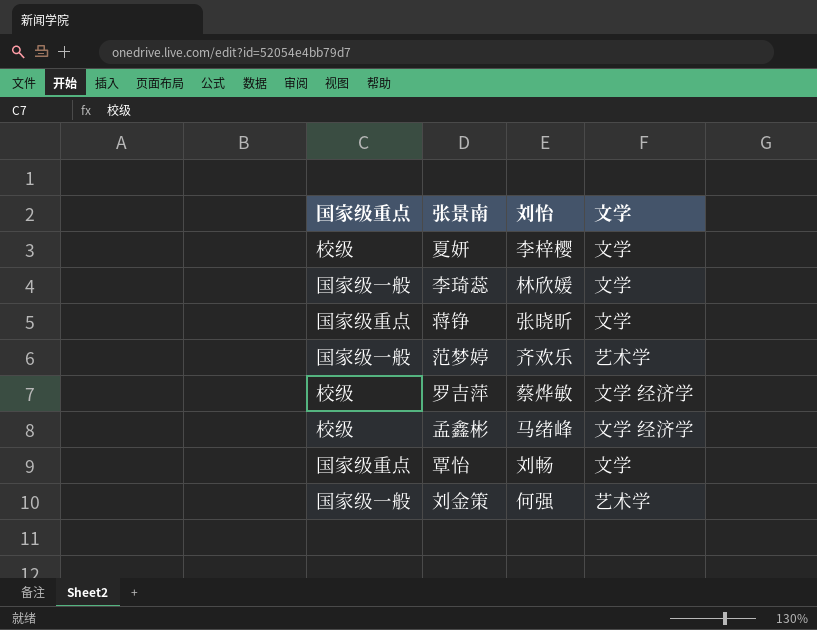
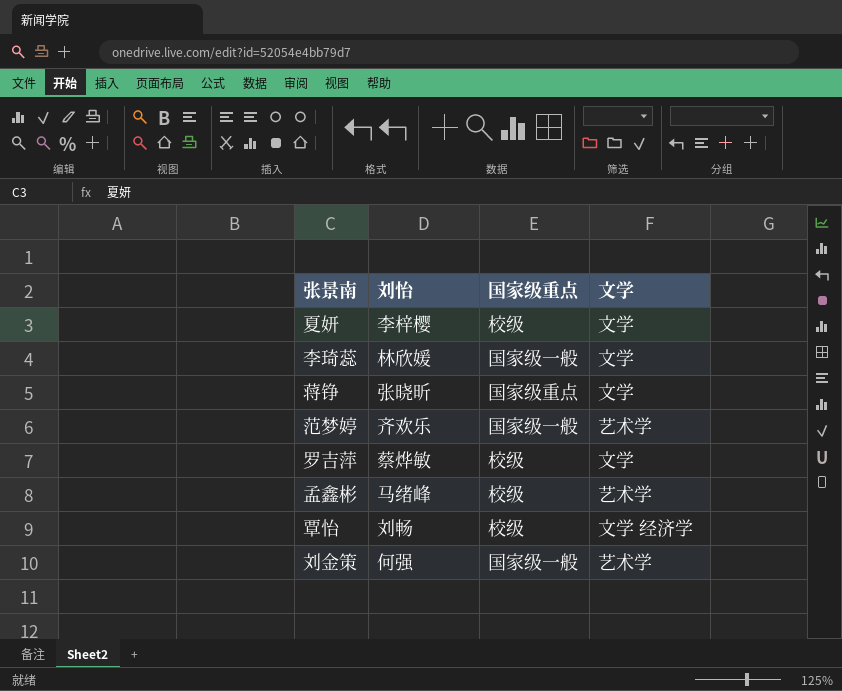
column 国家级重点 | position: 1 -> 3
罗吉萍 | 文学: 文学 经济学 -> 文学
孟鑫彬 | 文学: 文学 经济学 -> 艺术学
覃怡 | 国家级重点: 国家级重点 -> 校级
覃怡 | 文学: 文学 -> 文学 经济学

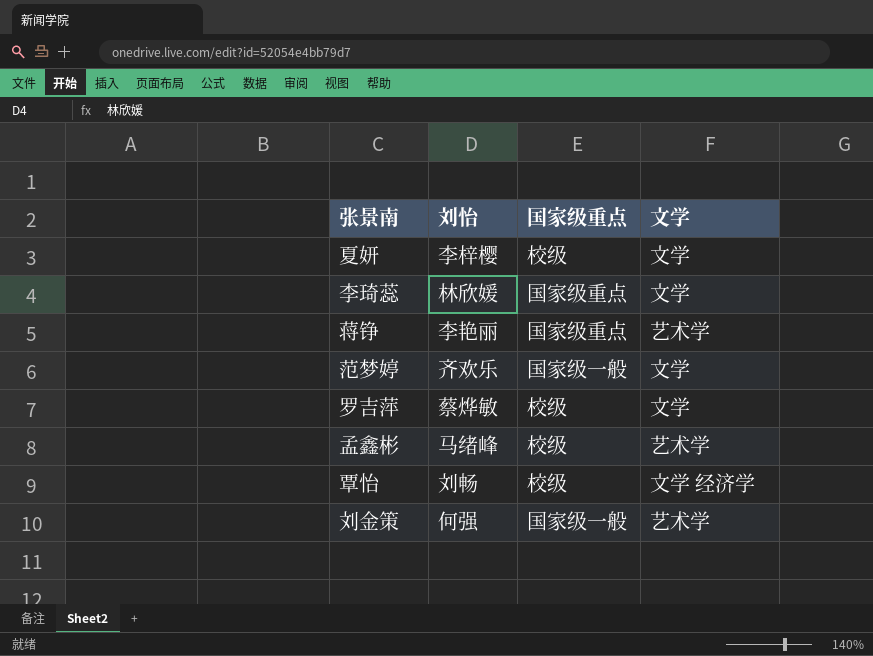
李琦蕊 | 国家级重点: 国家级一般 -> 国家级重点
蒋铮 | 刘怡: 张晓昕 -> 李艳丽
蒋铮 | 文学: 文学 -> 艺术学
范梦婷 | 文学: 艺术学 -> 文学

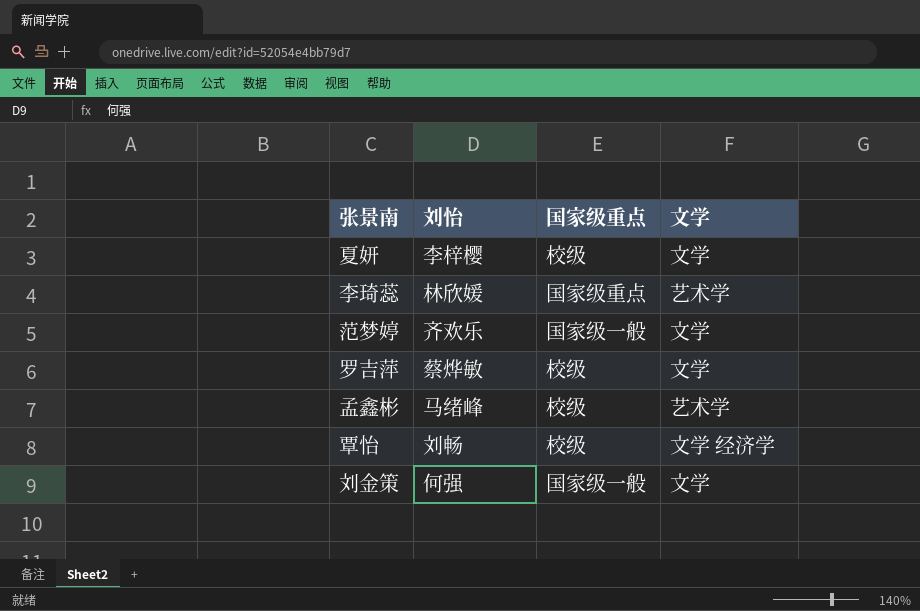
row 蒋铮: 李艳丽 | 国家级重点 | 艺术学 -> none
李琦蕊 | 文学: 文学 -> 艺术学
刘金策 | 文学: 艺术学 -> 文学

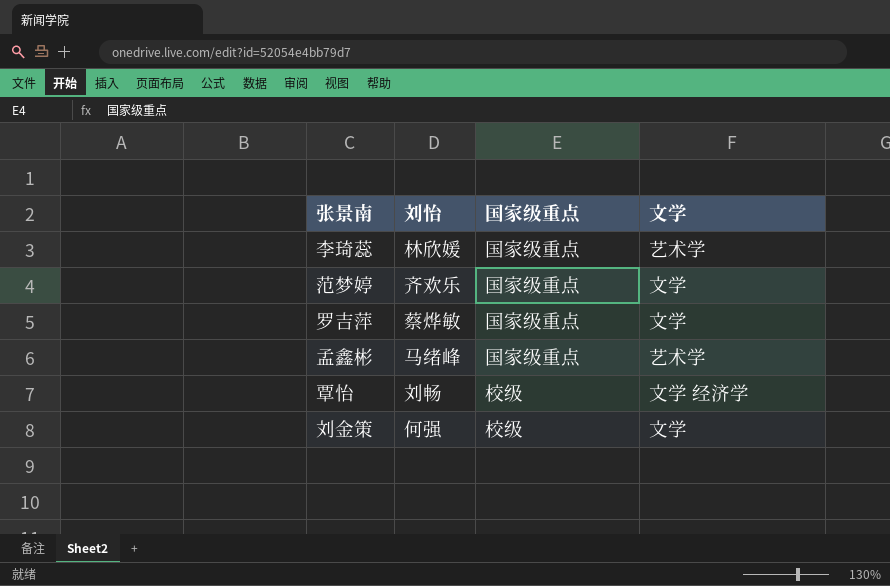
row 夏妍: 李梓樱 | 校级 | 文学 -> none
范梦婷 | 国家级重点: 国家级一般 -> 国家级重点
罗吉萍 | 国家级重点: 校级 -> 国家级重点
孟鑫彬 | 国家级重点: 校级 -> 国家级重点
刘金策 | 国家级重点: 国家级一般 -> 校级

